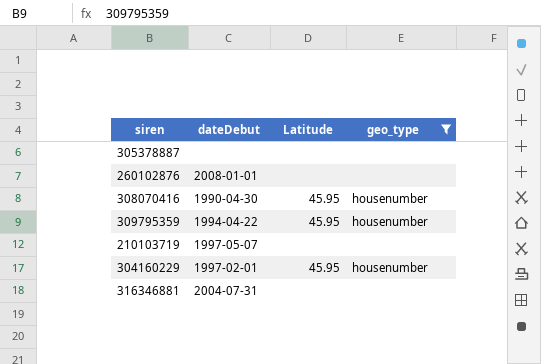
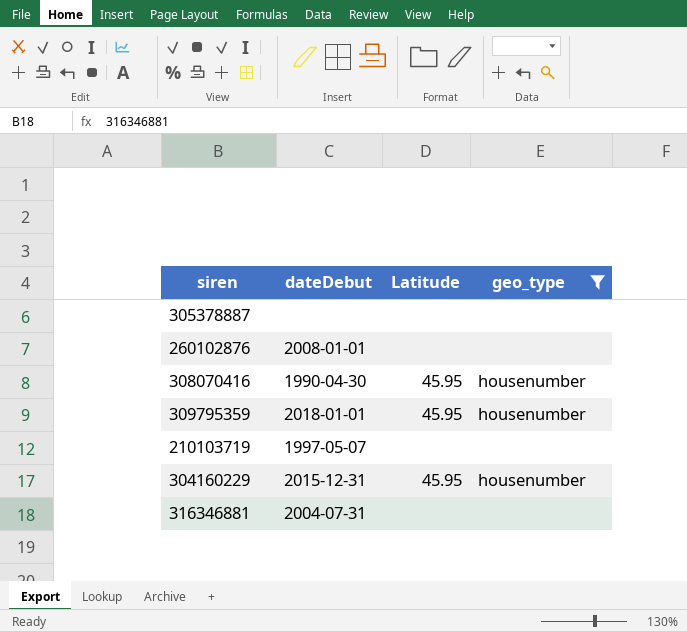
309795359 | dateDebut: 1994-04-22 -> 2018-01-01
304160229 | dateDebut: 1997-02-01 -> 2015-12-31

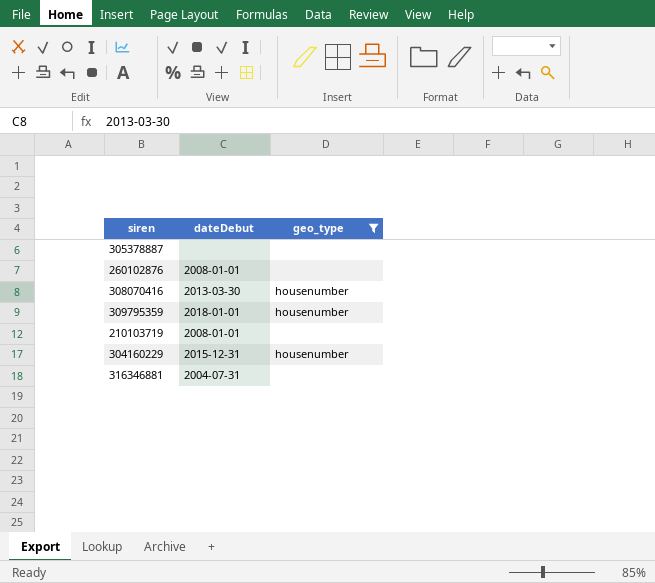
column Latitude | position: 3 -> none
308070416 | dateDebut: 1990-04-30 -> 2013-03-30
210103719 | dateDebut: 1997-05-07 -> 2008-01-01

